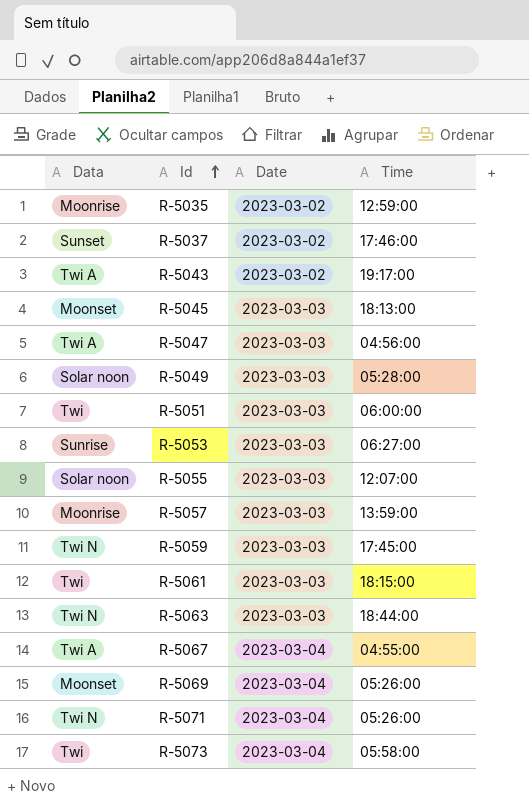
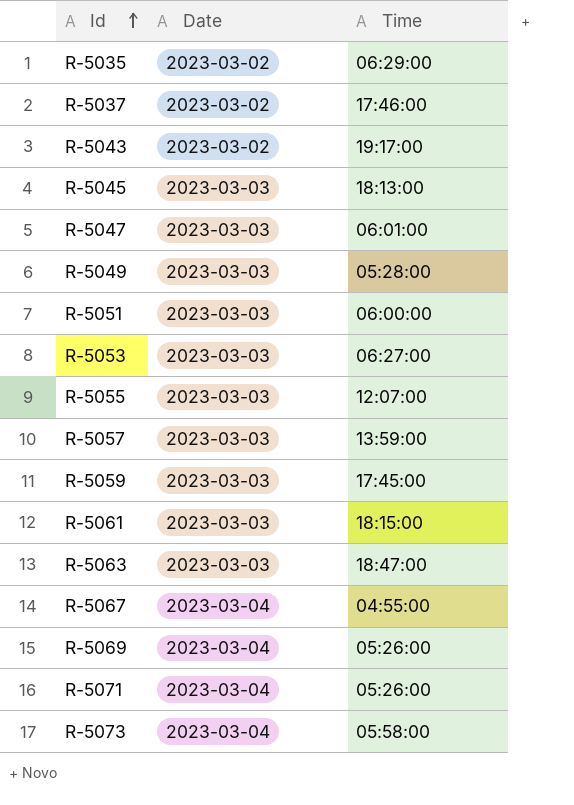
column Data | position: 1 -> none
R-5035 | Time: 12:59:00 -> 06:29:00
R-5047 | Time: 04:56:00 -> 06:01:00
R-5063 | Time: 18:44:00 -> 18:47:00

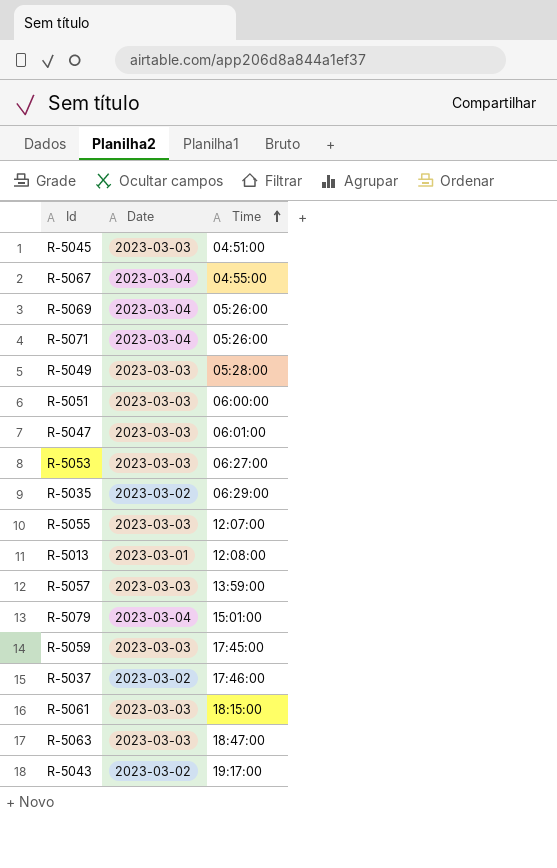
row order: Id ascending -> Time ascending
row R-5073: 2023-03-04 | 05:58:00 -> none
R-5045 | Time: 18:13:00 -> 04:51:00
row R-5013: none -> 2023-03-01 | 12:08:00
row R-5079: none -> 2023-03-04 | 15:01:00

